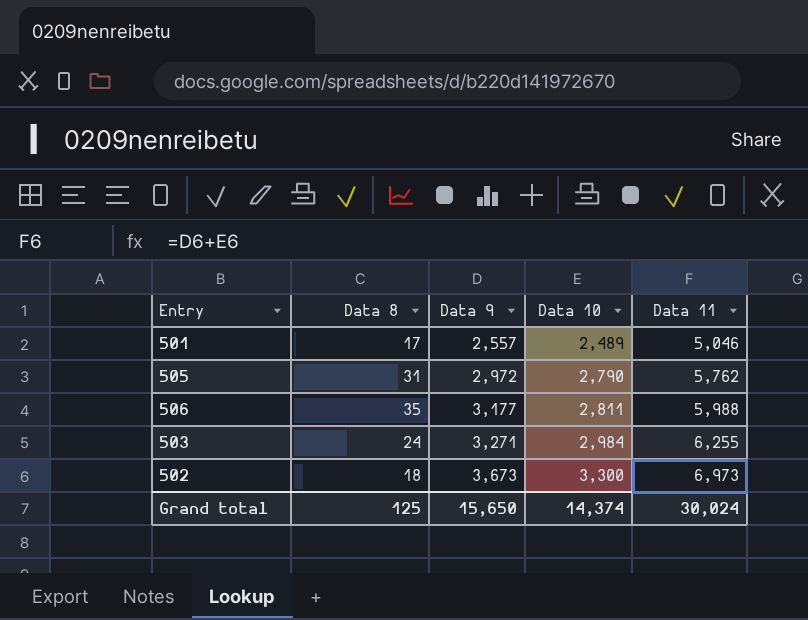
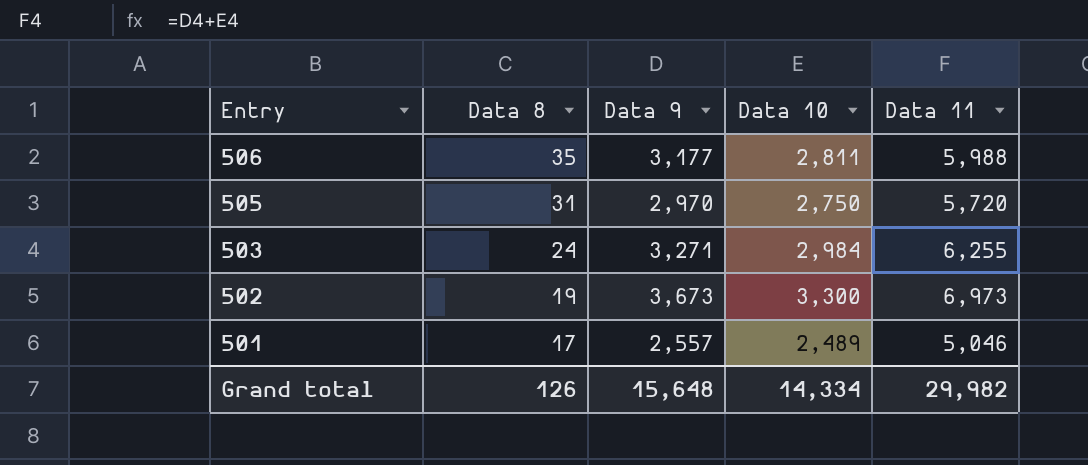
row order: Data 9 ascending -> Entry descending
505 | Data 9: 2,972 -> 2,970
505 | Data 10: 2,790 -> 2,750
505 | Data 11: 5,762 -> 5,720
502 | Data 8: 18 -> 19
Grand total | Data 8: 125 -> 126
Grand total | Data 9: 15,650 -> 15,648
Grand total | Data 10: 14,374 -> 14,334
Grand total | Data 11: 30,024 -> 29,982

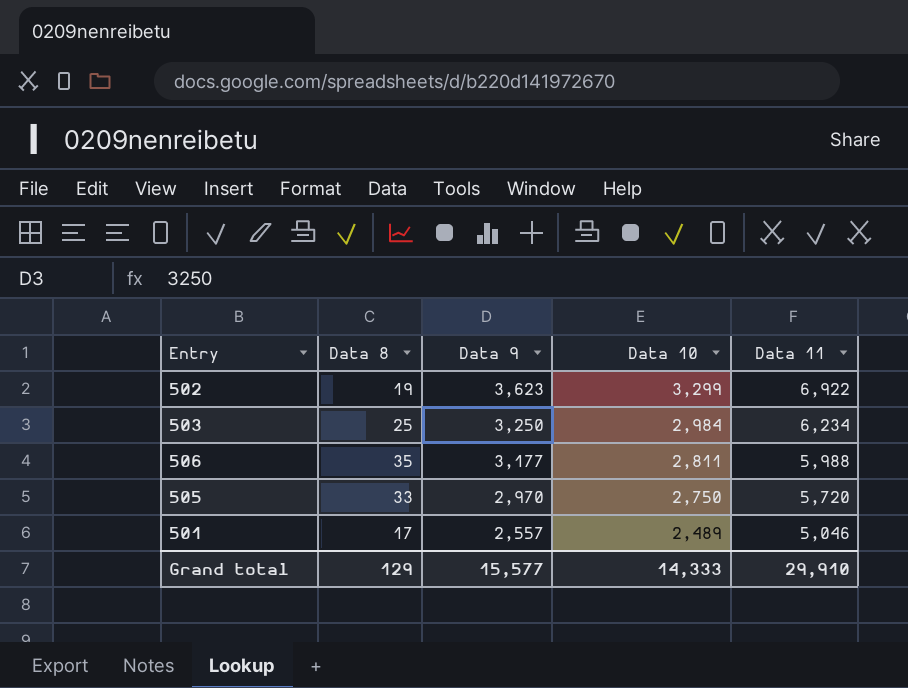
row order: Entry descending -> Data 9 descending
502 | Data 9: 3,673 -> 3,623
502 | Data 10: 3,300 -> 3,299
502 | Data 11: 6,973 -> 6,922
503 | Data 8: 24 -> 25
503 | Data 9: 3,271 -> 3,250
503 | Data 11: 6,255 -> 6,234
505 | Data 8: 31 -> 33
Grand total | Data 8: 126 -> 129
Grand total | Data 9: 15,648 -> 15,577
Grand total | Data 10: 14,334 -> 14,333
Grand total | Data 11: 29,982 -> 29,910

